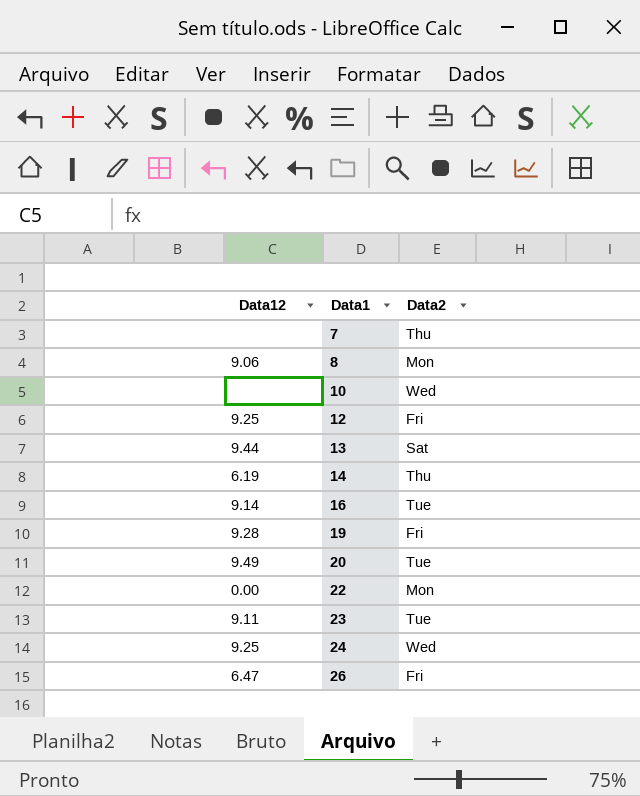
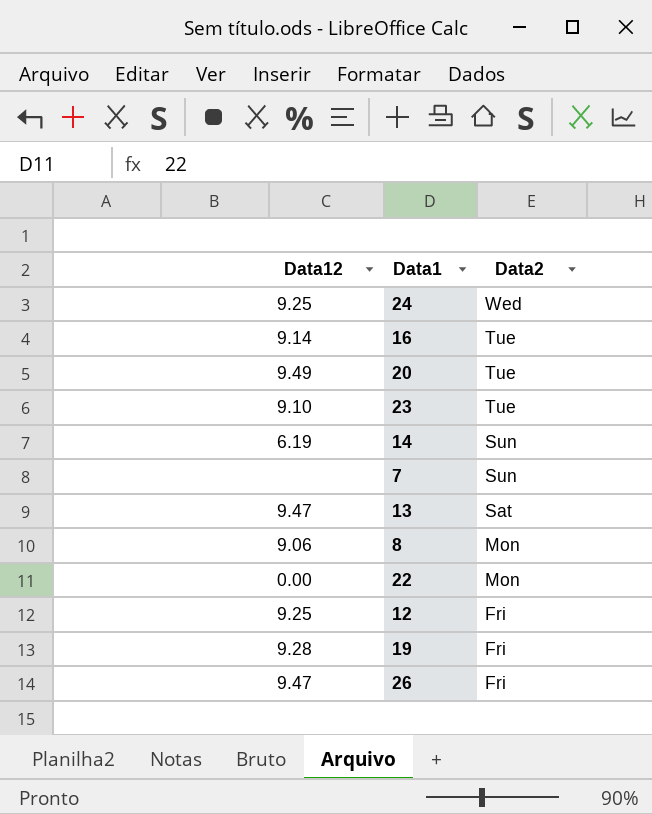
row order: Data1 ascending -> Data2 descending
row 10: none | Wed -> none
23 | Data12: 9.11 -> 9.10
14 | Data2: Thu -> Sun
7 | Data2: Thu -> Sun
13 | Data12: 9.44 -> 9.47
26 | Data12: 6.47 -> 9.47

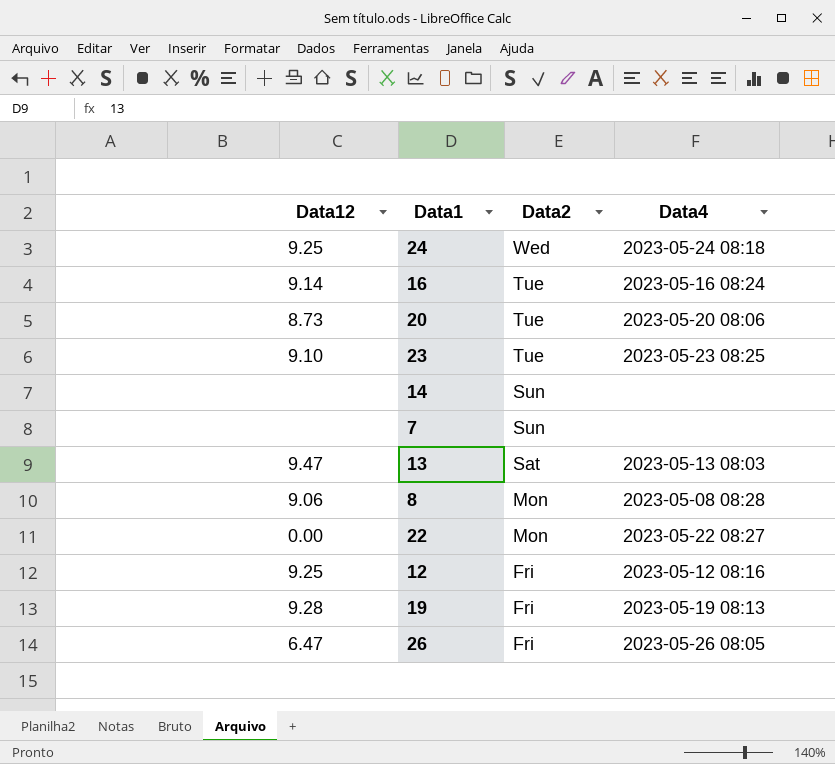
column Data4 | position: none -> 4
20 | Data12: 9.49 -> 8.73
14 | Data12: 6.19 -> none
26 | Data12: 9.47 -> 6.47

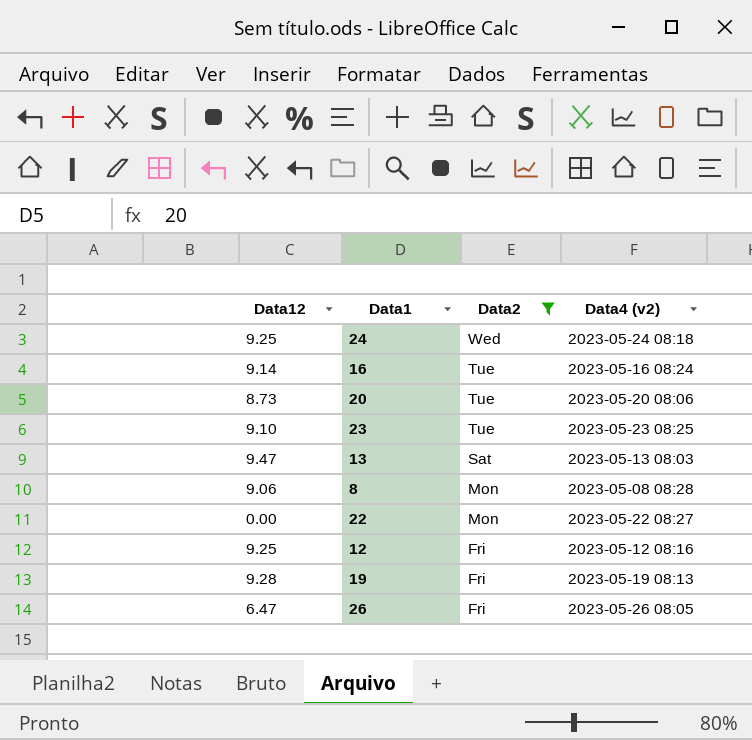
filter: none -> Data2 != Sun
column name: Data4 -> Data4 (v2)

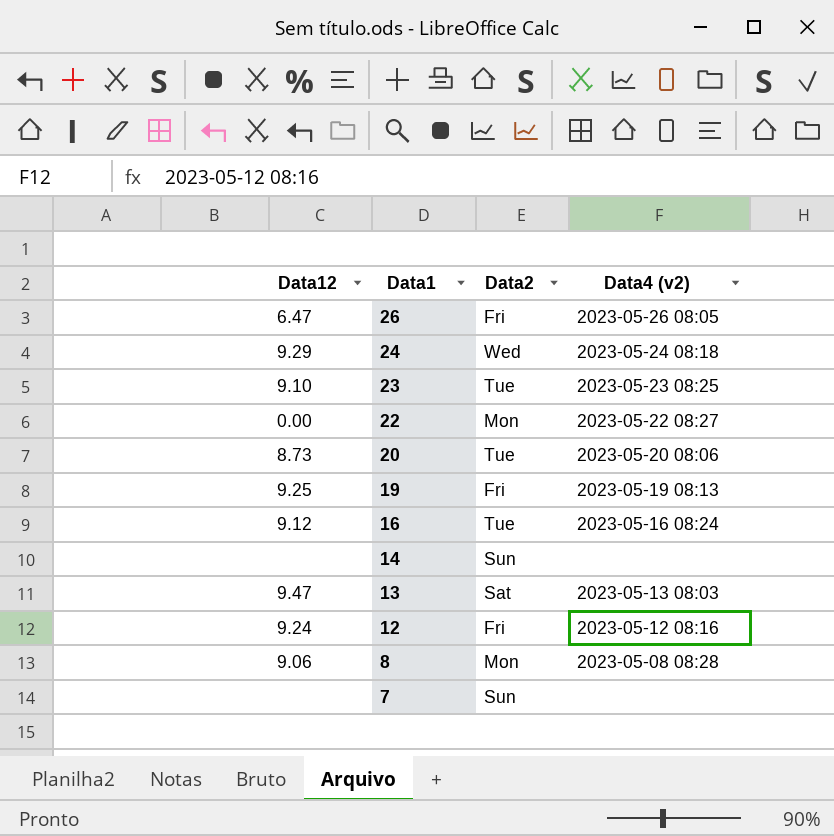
filter: Data2 != Sun -> none
row order: Data2 descending -> Data1 descending
24 | Data12: 9.25 -> 9.29
19 | Data12: 9.28 -> 9.25
16 | Data12: 9.14 -> 9.12
12 | Data12: 9.25 -> 9.24

